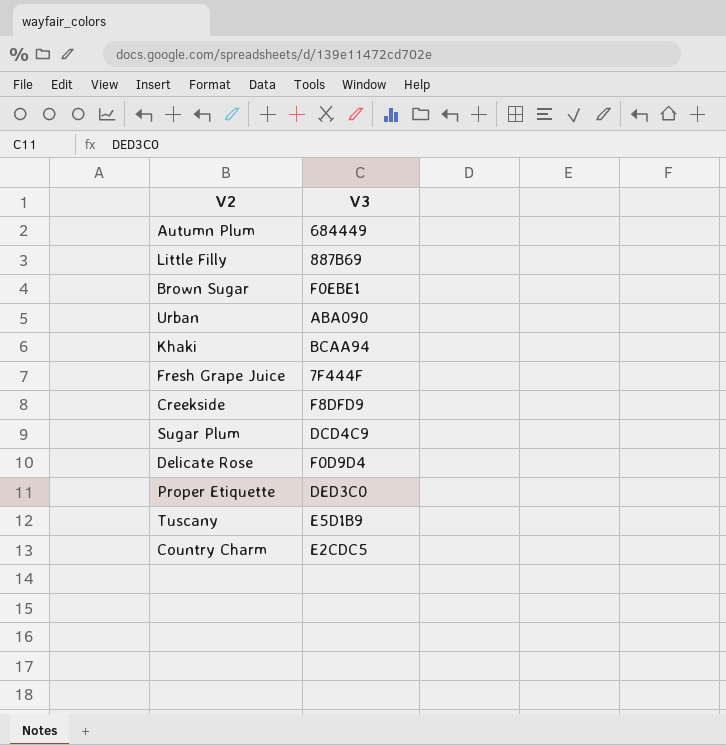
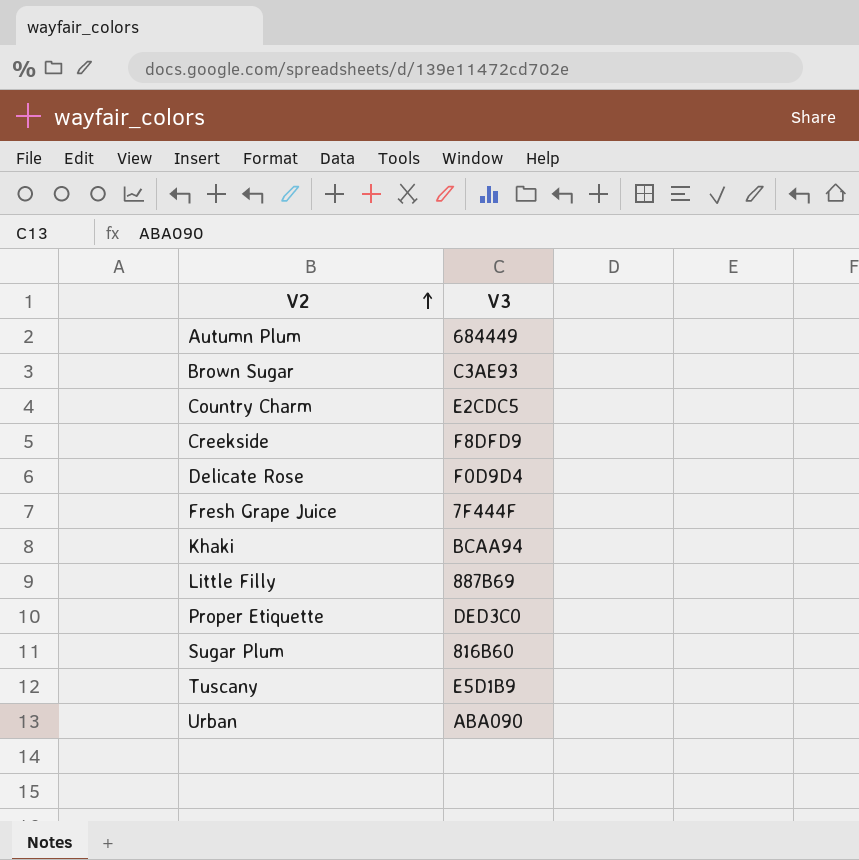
row order: none -> V2 ascending
Brown Sugar | V3: F0EBE1 -> C3AE93
Sugar Plum | V3: DCD4C9 -> 816B60

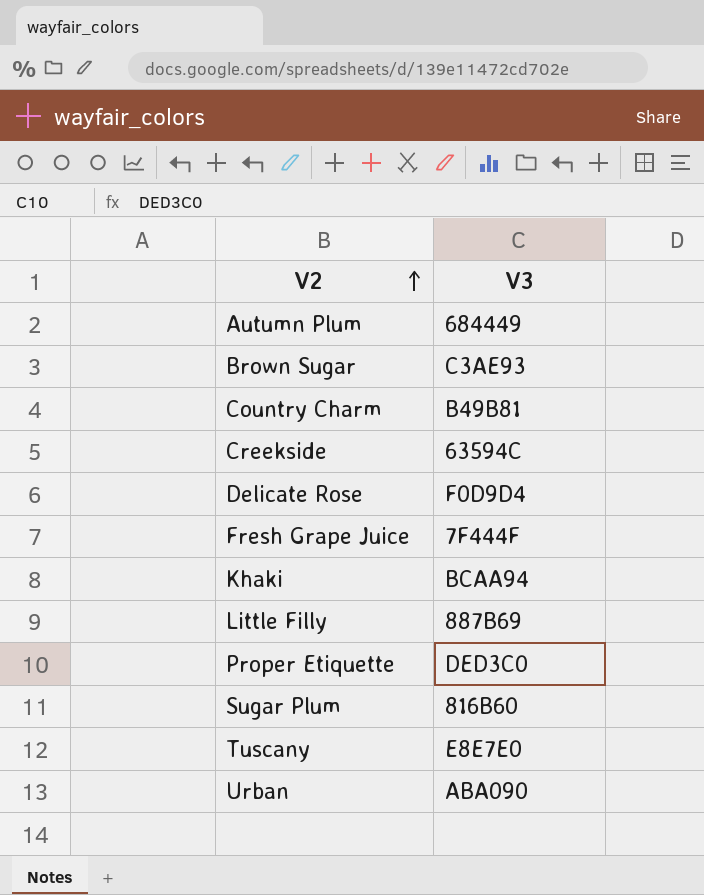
Country Charm | V3: E2CDC5 -> B49B81
Creekside | V3: F8DFD9 -> 63594C
Tuscany | V3: E5D1B9 -> E8E7E0

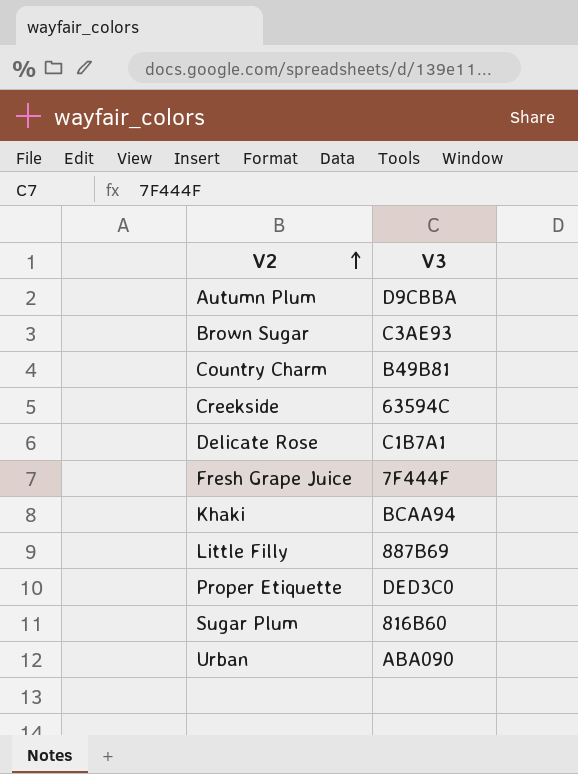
row Tuscany: E8E7E0 -> none
Autumn Plum | V3: 684449 -> D9CBBA
Delicate Rose | V3: F0D9D4 -> C1B7A1

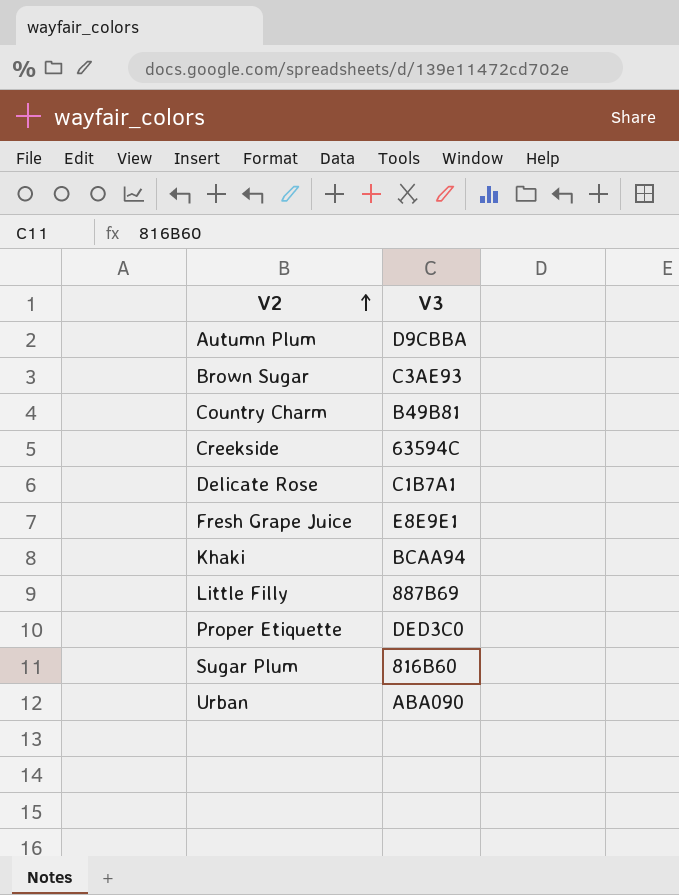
Fresh Grape Juice | V3: 7F444F -> E8E9E1

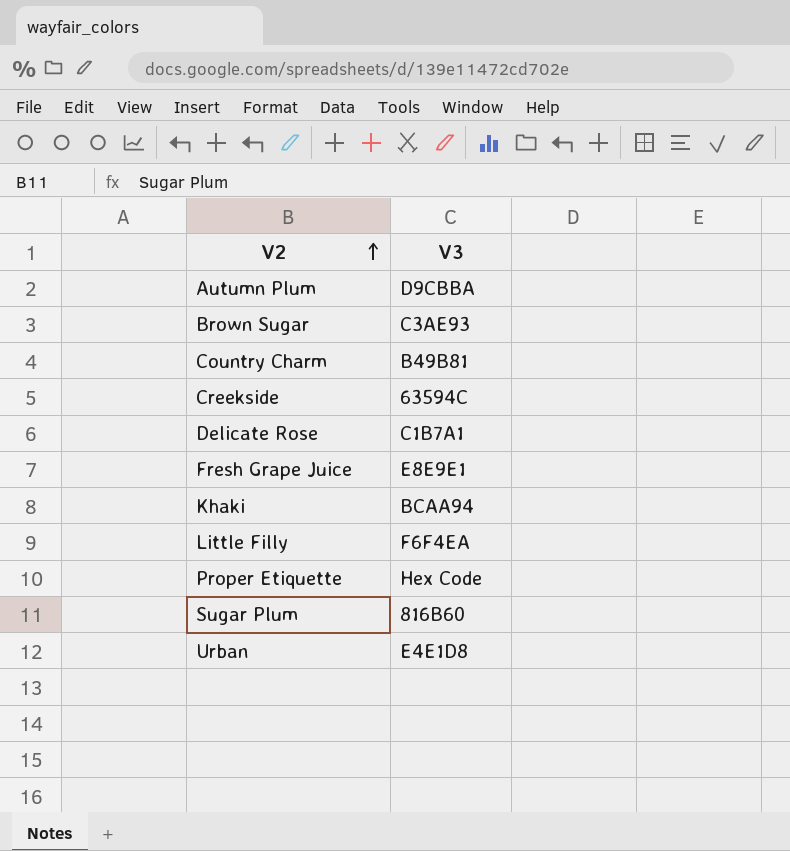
Little Filly | V3: 887B69 -> F6F4EA
Proper Etiquette | V3: DED3C0 -> Hex Code
Urban | V3: ABA090 -> E4E1D8

